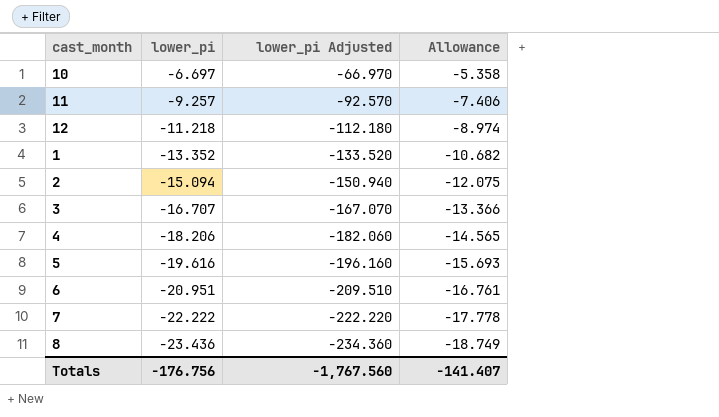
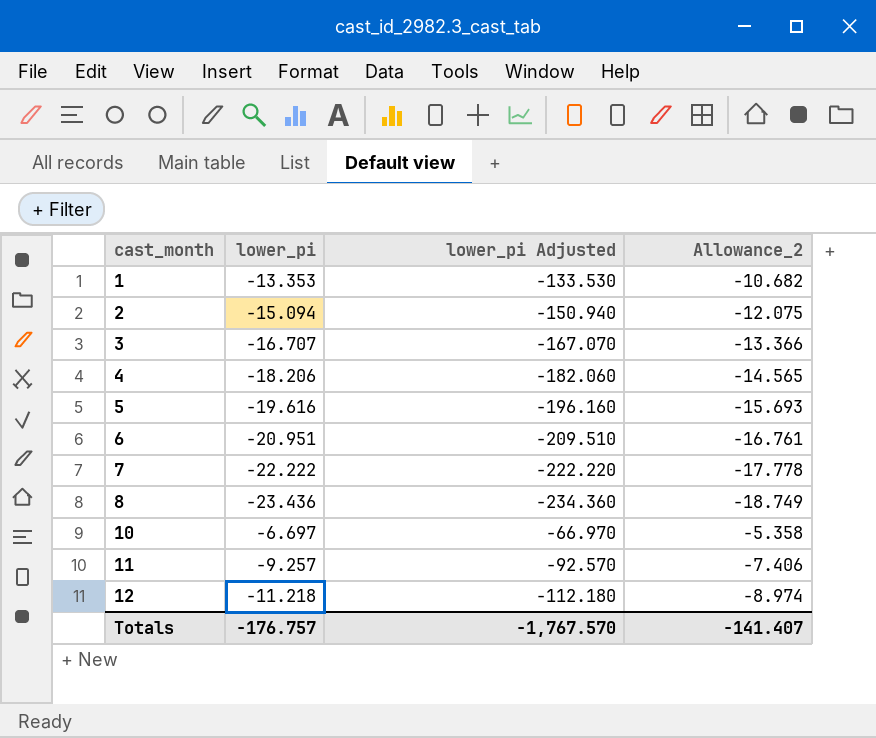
row order: lower_pi descending -> cast_month ascending
column name: Allowance -> Allowance_2
1 | lower_pi: -13.352 -> -13.353
1 | lower_pi Adjusted: -133.520 -> -133.530
Totals | lower_pi: -176.756 -> -176.757
Totals | lower_pi Adjusted: -1,767.560 -> -1,767.570

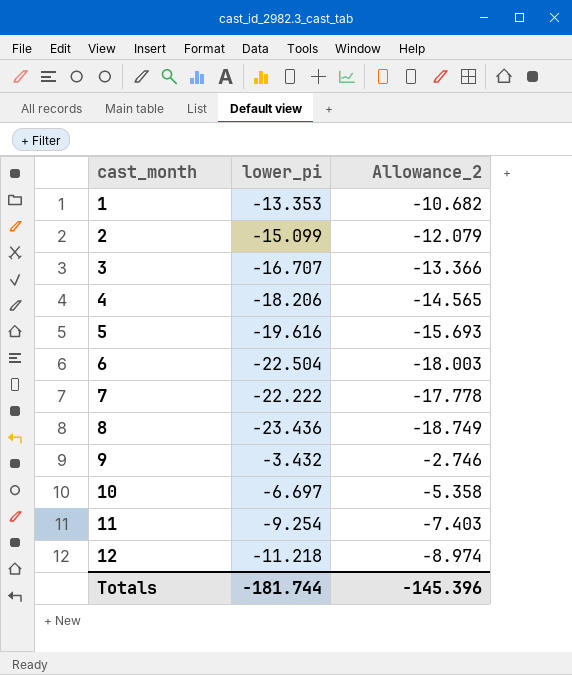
column lower_pi Adjusted | formula: [lower_pi] * 10 -> none
2 | lower_pi: -15.094 -> -15.099
2 | Allowance_2: -12.075 -> -12.079
6 | lower_pi: -20.951 -> -22.504
6 | Allowance_2: -16.761 -> -18.003
row 9: none -> -3.432 | -2.746
11 | lower_pi: -9.257 -> -9.254
11 | Allowance_2: -7.406 -> -7.403
Totals | lower_pi: -176.757 -> -181.744
Totals | Allowance_2: -141.407 -> -145.396

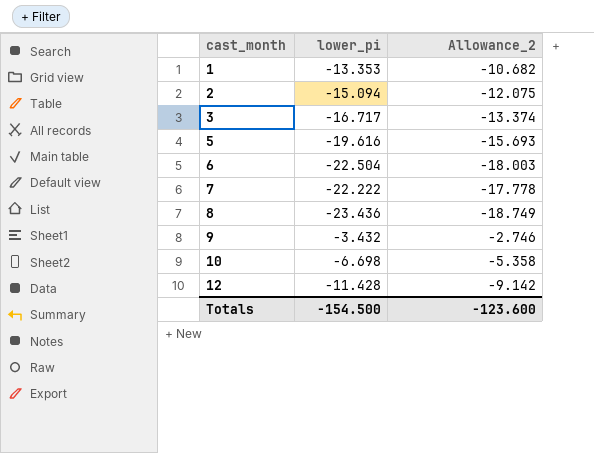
row 4: -18.206 | -14.565 -> none
row 11: -9.254 | -7.403 -> none
2 | lower_pi: -15.099 -> -15.094
2 | Allowance_2: -12.079 -> -12.075
3 | lower_pi: -16.707 -> -16.717
3 | Allowance_2: -13.366 -> -13.374
10 | lower_pi: -6.697 -> -6.698
12 | lower_pi: -11.218 -> -11.428
12 | Allowance_2: -8.974 -> -9.142
Totals | lower_pi: -181.744 -> -154.500
Totals | Allowance_2: -145.396 -> -123.600

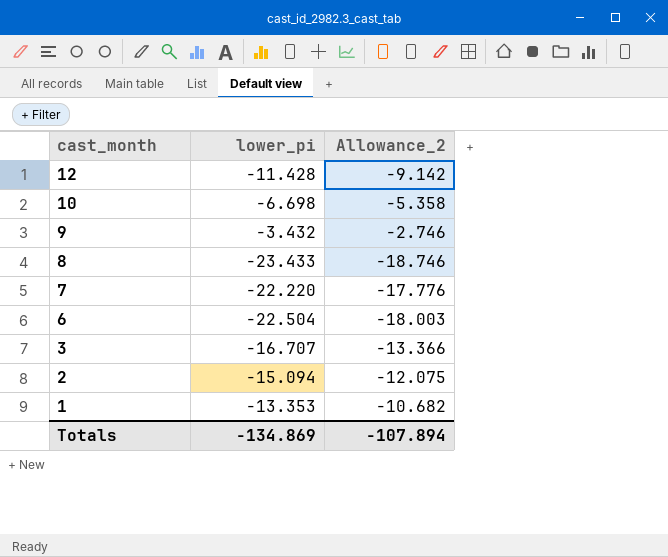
row order: cast_month ascending -> cast_month descending
row 5: -19.616 | -15.693 -> none
8 | lower_pi: -23.436 -> -23.433
8 | Allowance_2: -18.749 -> -18.746
7 | lower_pi: -22.222 -> -22.220
7 | Allowance_2: -17.778 -> -17.776
3 | lower_pi: -16.717 -> -16.707
3 | Allowance_2: -13.374 -> -13.366
Totals | lower_pi: -154.500 -> -134.869
Totals | Allowance_2: -123.600 -> -107.894

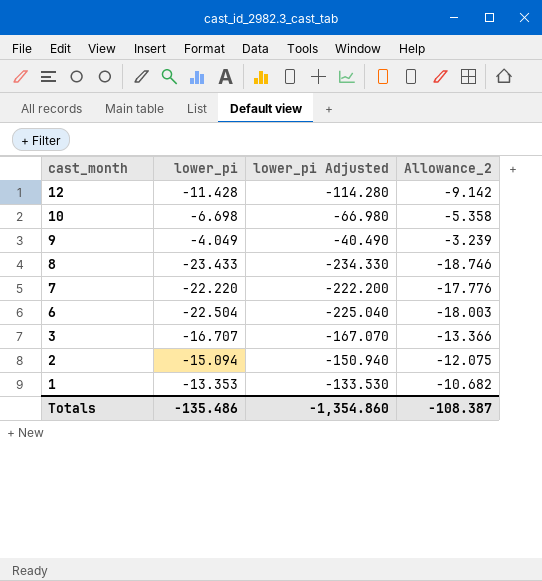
column lower_pi Adjusted | formula: none -> [lower_pi] * 10
9 | lower_pi: -3.432 -> -4.049
9 | Allowance_2: -2.746 -> -3.239
Totals | lower_pi: -134.869 -> -135.486
Totals | Allowance_2: -107.894 -> -108.387

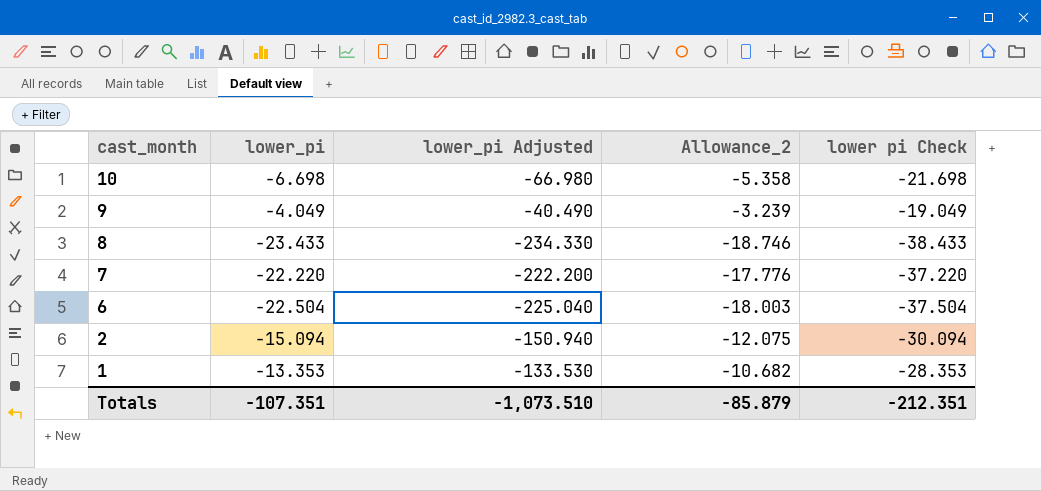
column lower pi Check | formula: none -> [lower_pi] - 15
row 12: -11.428 | -114.280 | -9.142 -> none
row 3: -16.707 | -167.070 | -13.366 -> none
Totals | lower_pi: -135.486 -> -107.351
Totals | lower_pi Adjusted: -1,354.860 -> -1,073.510
Totals | Allowance_2: -108.387 -> -85.879

